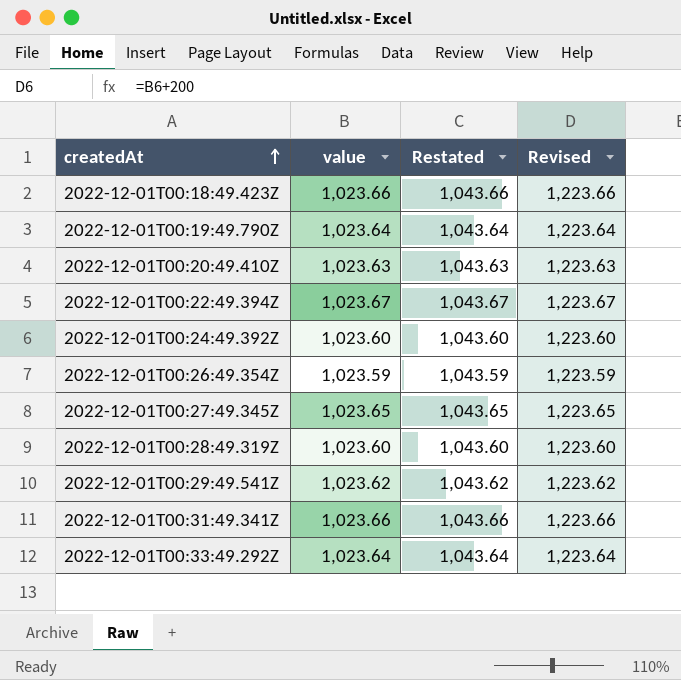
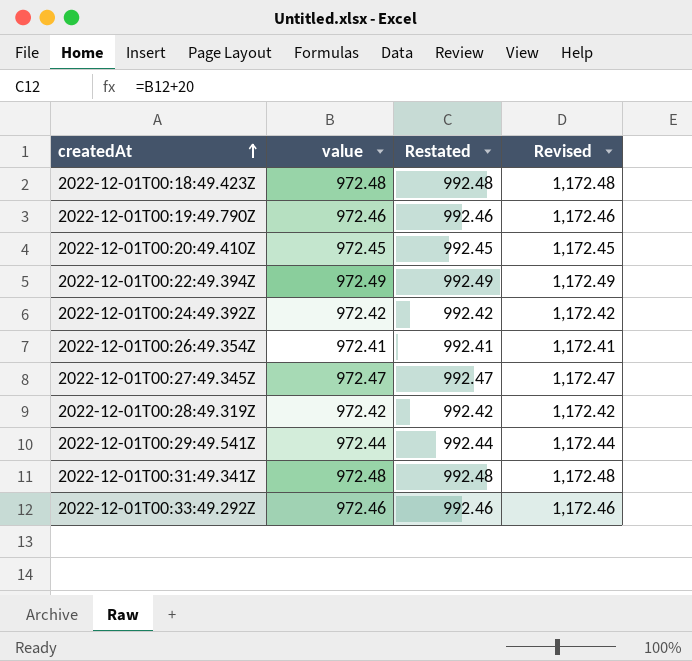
2022-12-01T00:18:49.423Z | value: 1,023.66 -> 972.48
2022-12-01T00:18:49.423Z | Restated: 1,043.66 -> 992.48
2022-12-01T00:18:49.423Z | Revised: 1,223.66 -> 1,172.48
2022-12-01T00:19:49.790Z | value: 1,023.64 -> 972.46
2022-12-01T00:19:49.790Z | Restated: 1,043.64 -> 992.46
2022-12-01T00:19:49.790Z | Revised: 1,223.64 -> 1,172.46
2022-12-01T00:20:49.410Z | value: 1,023.63 -> 972.45
2022-12-01T00:20:49.410Z | Restated: 1,043.63 -> 992.45
2022-12-01T00:20:49.410Z | Revised: 1,223.63 -> 1,172.45
2022-12-01T00:22:49.394Z | value: 1,023.67 -> 972.49
2022-12-01T00:22:49.394Z | Restated: 1,043.67 -> 992.49
2022-12-01T00:22:49.394Z | Revised: 1,223.67 -> 1,172.49
2022-12-01T00:24:49.392Z | value: 1,023.60 -> 972.42
2022-12-01T00:24:49.392Z | Restated: 1,043.60 -> 992.42
2022-12-01T00:24:49.392Z | Revised: 1,223.60 -> 1,172.42
2022-12-01T00:26:49.354Z | value: 1,023.59 -> 972.41
2022-12-01T00:26:49.354Z | Restated: 1,043.59 -> 992.41
2022-12-01T00:26:49.354Z | Revised: 1,223.59 -> 1,172.41
2022-12-01T00:27:49.345Z | value: 1,023.65 -> 972.47
2022-12-01T00:27:49.345Z | Restated: 1,043.65 -> 992.47
2022-12-01T00:27:49.345Z | Revised: 1,223.65 -> 1,172.47
2022-12-01T00:28:49.319Z | value: 1,023.60 -> 972.42
2022-12-01T00:28:49.319Z | Restated: 1,043.60 -> 992.42
2022-12-01T00:28:49.319Z | Revised: 1,223.60 -> 1,172.42
2022-12-01T00:29:49.541Z | value: 1,023.62 -> 972.44
2022-12-01T00:29:49.541Z | Restated: 1,043.62 -> 992.44
2022-12-01T00:29:49.541Z | Revised: 1,223.62 -> 1,172.44
2022-12-01T00:31:49.341Z | value: 1,023.66 -> 972.48
2022-12-01T00:31:49.341Z | Restated: 1,043.66 -> 992.48
2022-12-01T00:31:49.341Z | Revised: 1,223.66 -> 1,172.48
2022-12-01T00:33:49.292Z | value: 1,023.64 -> 972.46
2022-12-01T00:33:49.292Z | Restated: 1,043.64 -> 992.46
2022-12-01T00:33:49.292Z | Revised: 1,223.64 -> 1,172.46

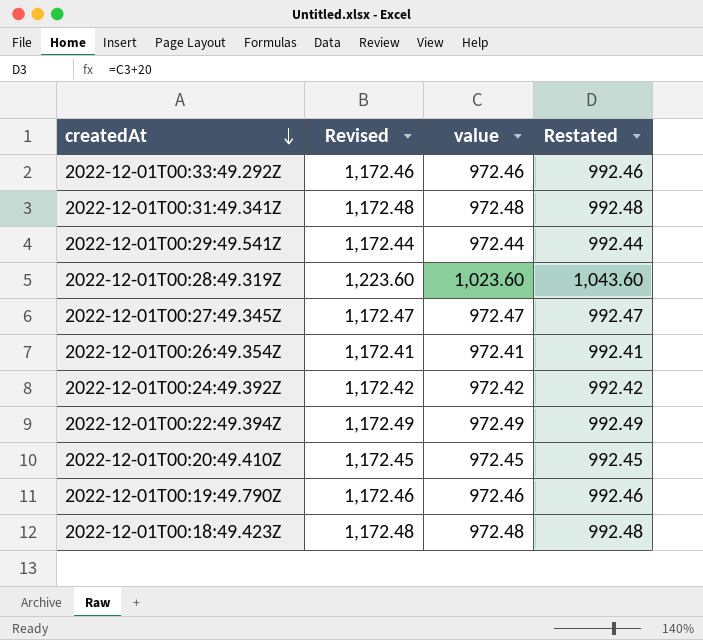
row order: createdAt ascending -> createdAt descending
column Revised | position: 4 -> 2
2022-12-01T00:28:49.319Z | Revised: 1,172.42 -> 1,223.60
2022-12-01T00:28:49.319Z | value: 972.42 -> 1,023.60
2022-12-01T00:28:49.319Z | Restated: 992.42 -> 1,043.60

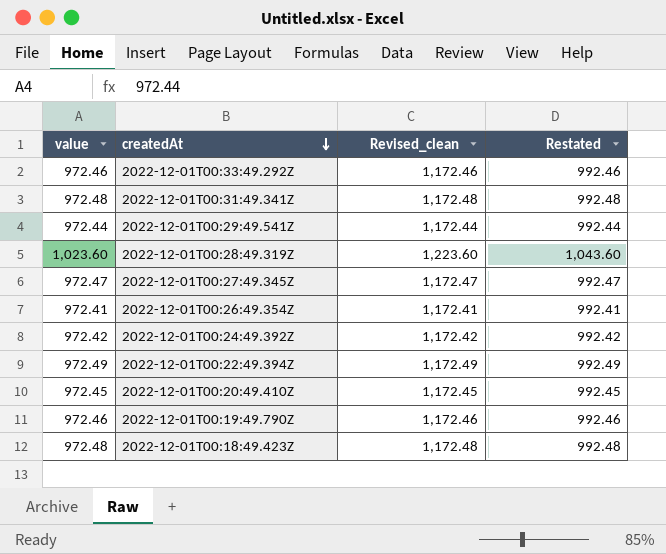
column value | position: 3 -> 1
column name: Revised -> Revised_clean

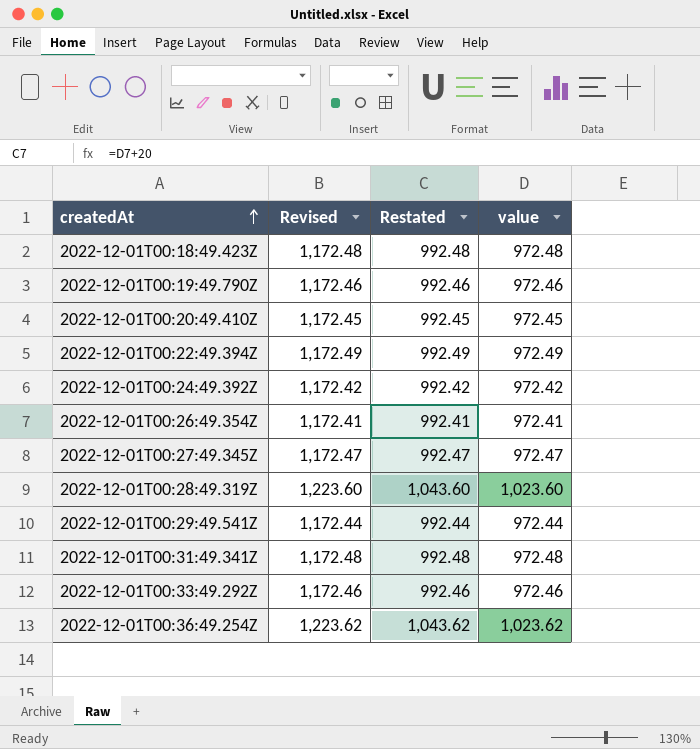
row order: createdAt descending -> createdAt ascending
column name: Revised_clean -> Revised
column value | position: 1 -> 4
row 2022-12-01T00:36:49.254Z: none -> 1,223.62 | 1,043.62 | 1,023.62

